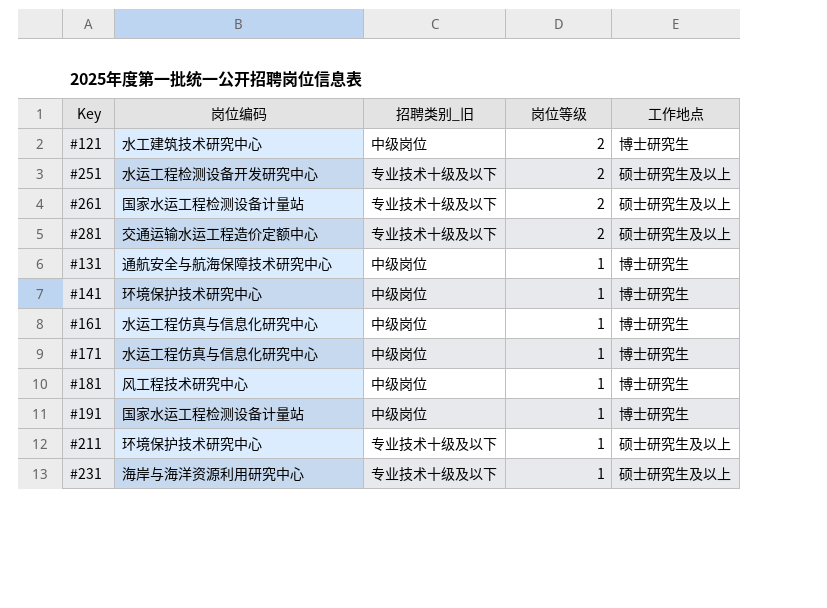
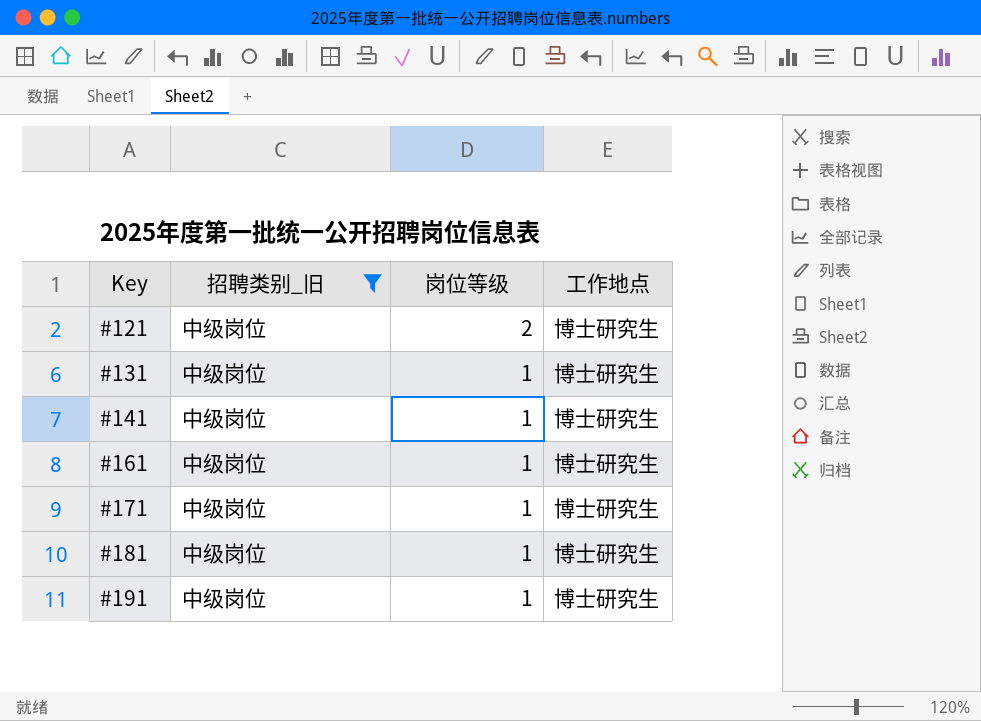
filter: none -> 招聘类别_旧 = 中级岗位
column 岗位编码 | position: 2 -> none

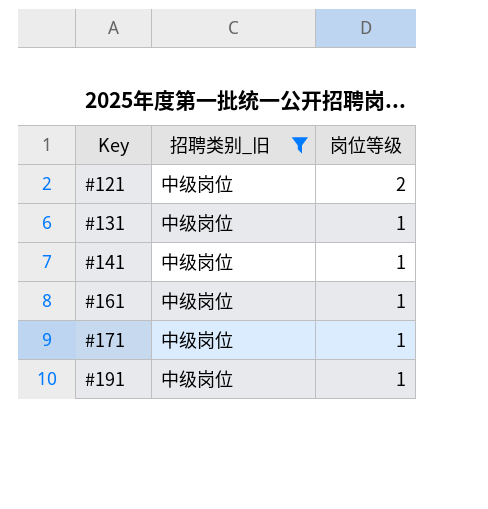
column 工作地点 | position: 4 -> none
row #181: 中级岗位 | 1 | 博士研究生 -> none

